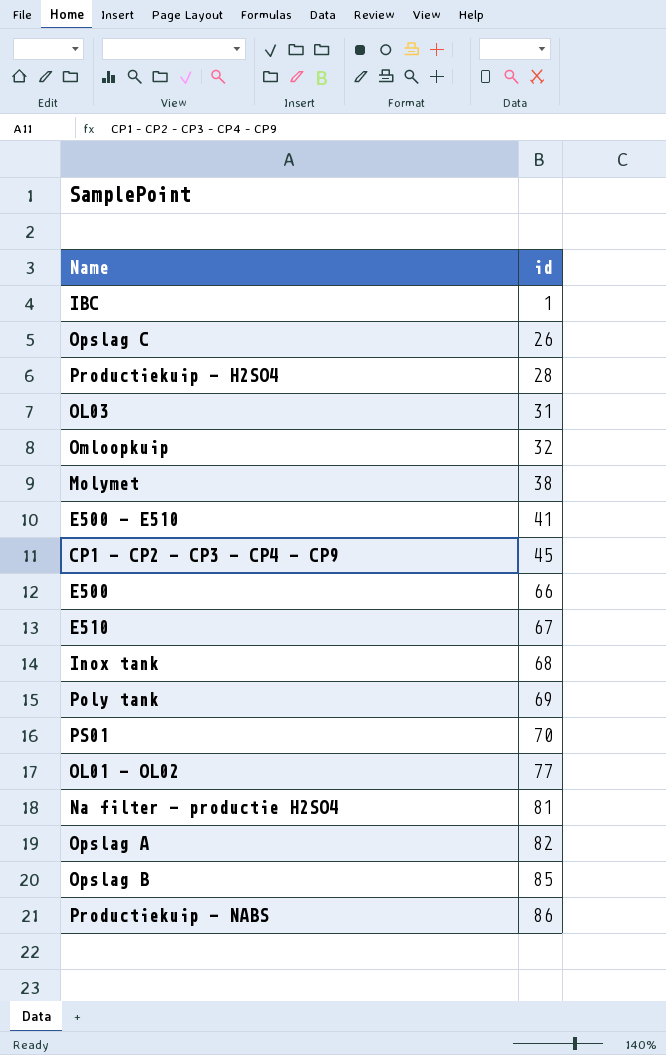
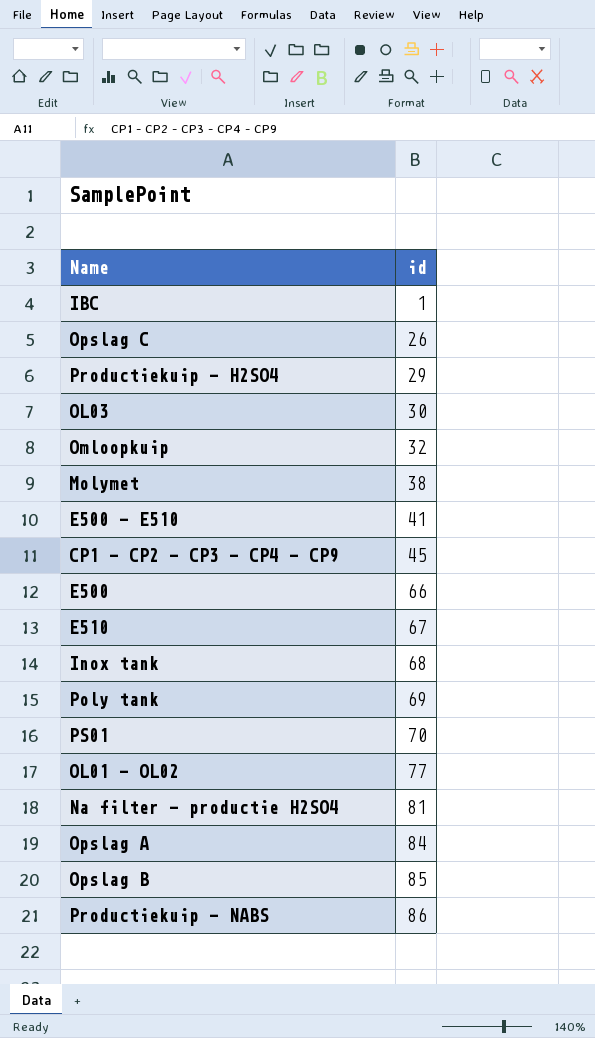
Productiekuip - H2SO4 | id: 28 -> 29
OL03 | id: 31 -> 30
Opslag A | id: 82 -> 84

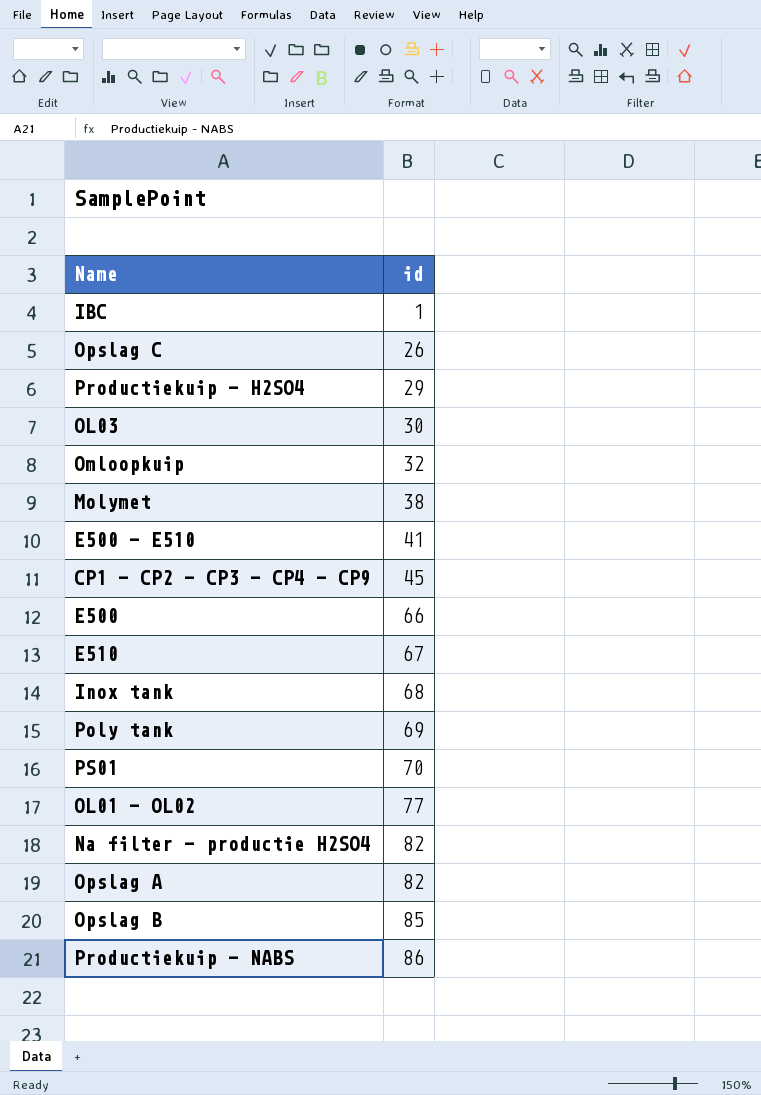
Na filter - productie H2SO4 | id: 81 -> 82
Opslag A | id: 84 -> 82

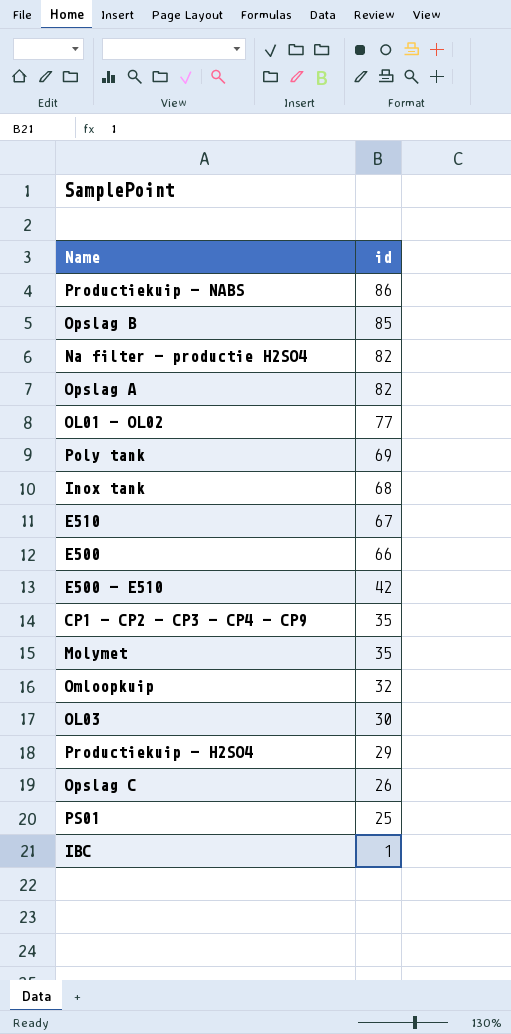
row order: id ascending -> id descending
E500 - E510 | id: 41 -> 42
CP1 - CP2 - CP3 - CP4 - CP9 | id: 45 -> 35
Molymet | id: 38 -> 35
PS01 | id: 70 -> 25

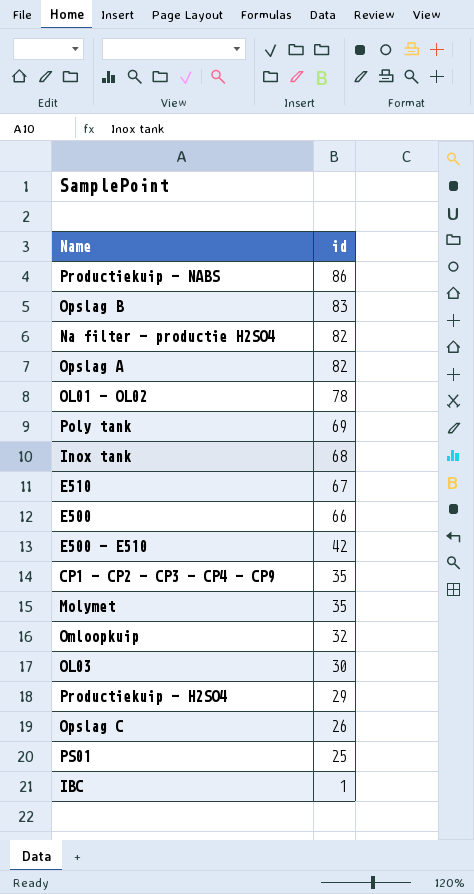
Opslag B | id: 85 -> 83
OL01 - OL02 | id: 77 -> 78

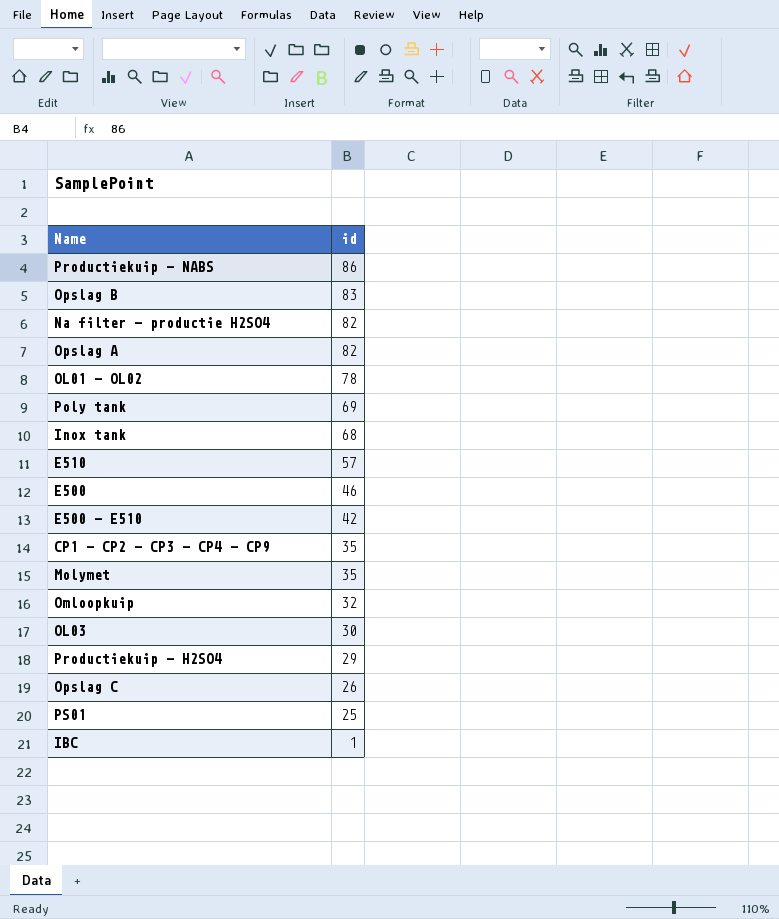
E510 | id: 67 -> 57
E500 | id: 66 -> 46

